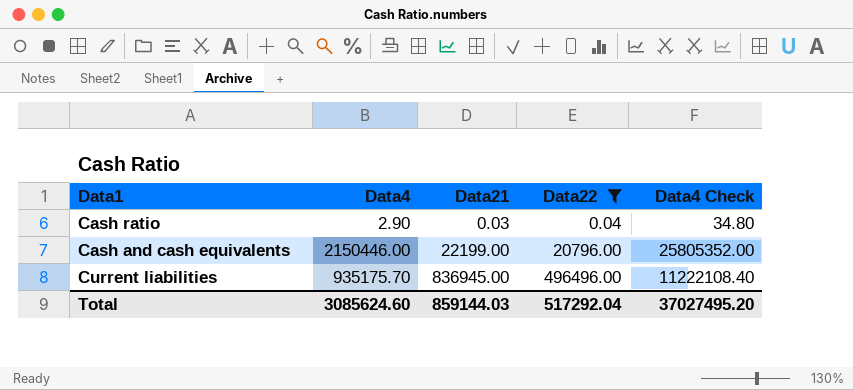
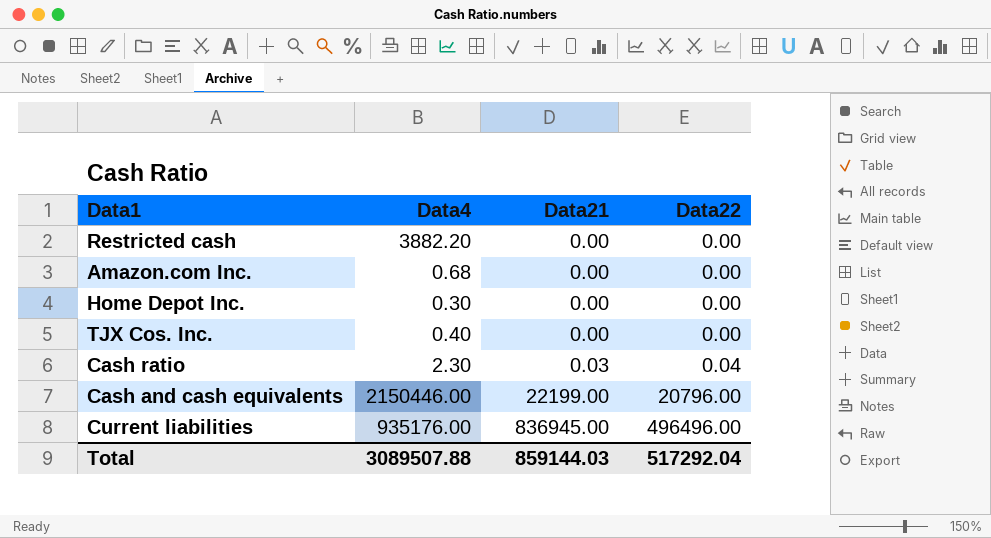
filter: Data22 != 0.00 -> none
column Data4 Check | formula: [Data4] * 12 -> none
Cash ratio | Data4: 2.90 -> 2.30
Current liabilities | Data4: 935175.70 -> 935176.00
Total | Data4: 3085624.60 -> 3089507.88

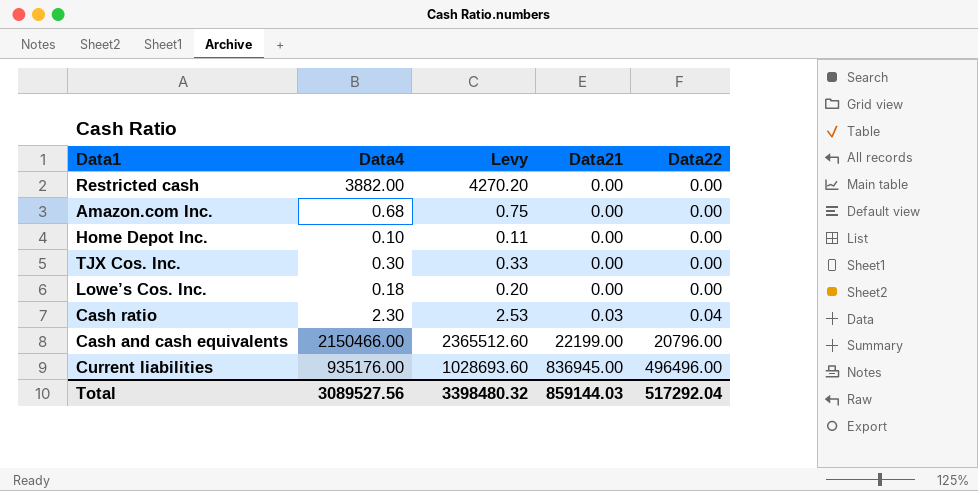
column Levy | formula: none -> [Data4] * 1.1
Restricted cash | Data4: 3882.20 -> 3882.00
Home Depot Inc. | Data4: 0.30 -> 0.10
TJX Cos. Inc. | Data4: 0.40 -> 0.30
row Lowe’s Cos. Inc.: none -> 0.18 | 0.20 | 0.00 | 0.00
Cash and cash equivalents | Data4: 2150446.00 -> 2150466.00
Total | Data4: 3089507.88 -> 3089527.56

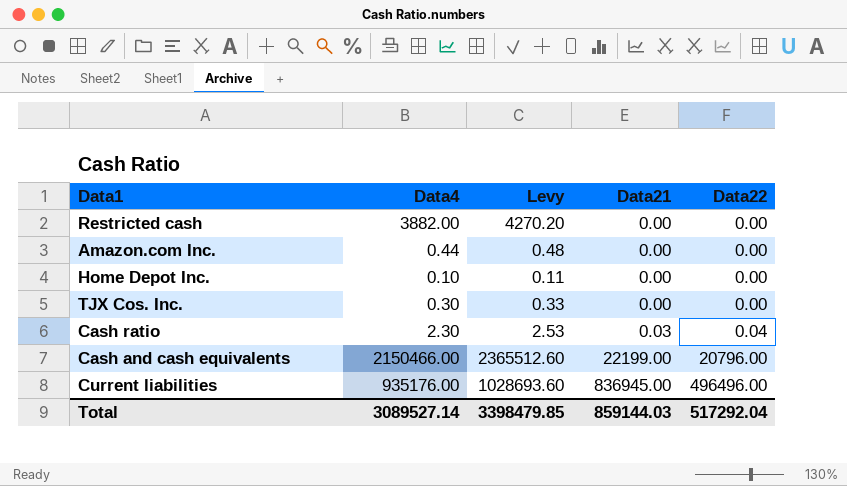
row Lowe’s Cos. Inc.: 0.18 | 0.20 | 0.00 | 0.00 -> none
Amazon.com Inc. | Data4: 0.68 -> 0.44
Amazon.com Inc. | Levy: 0.75 -> 0.48
Total | Data4: 3089527.56 -> 3089527.14
Total | Levy: 3398480.32 -> 3398479.85

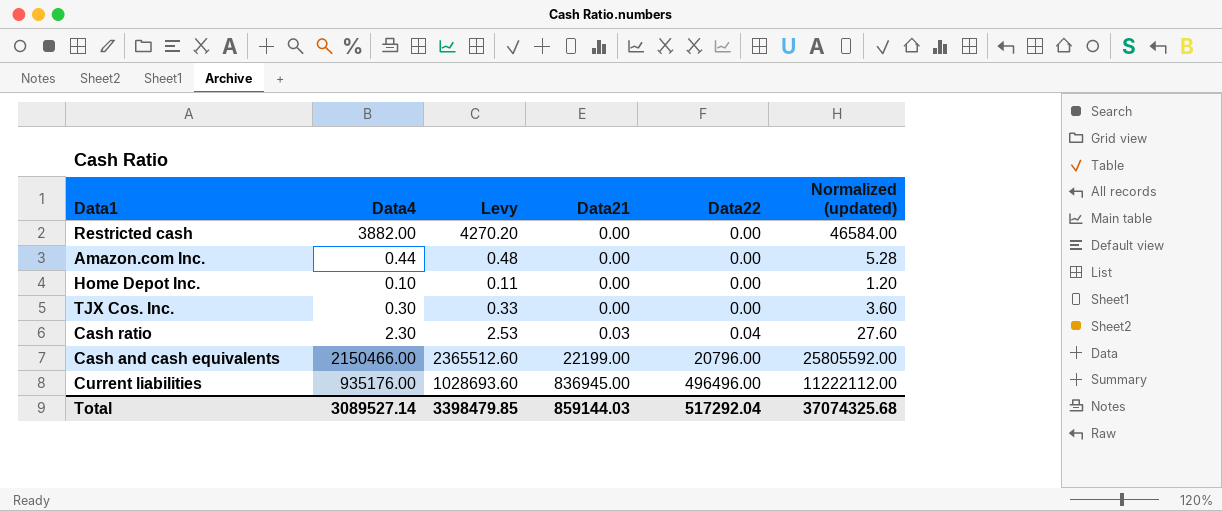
column Normalized (updated) | formula: none -> [Data4] * 12

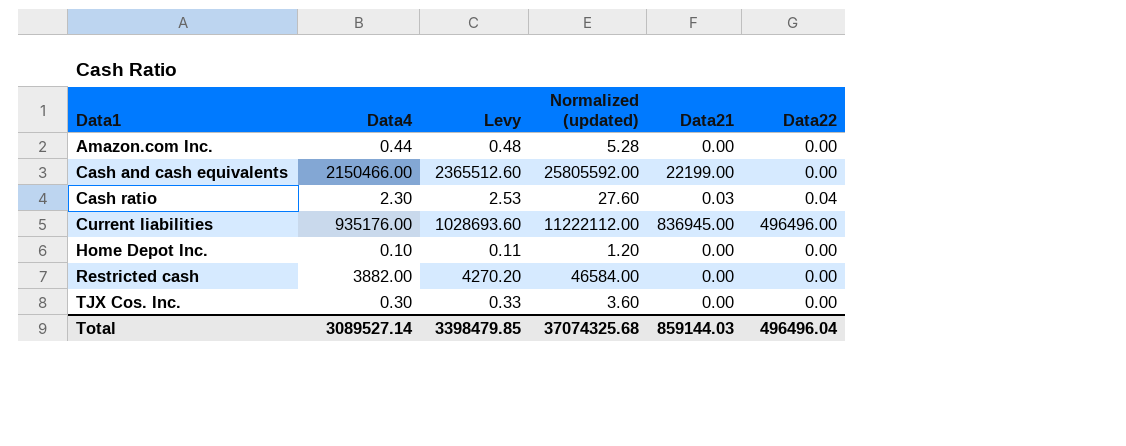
row order: Data21 ascending -> Data1 ascending
column Normalized (updated) | position: 6 -> 4
Cash and cash equivalents | Data22: 20796.00 -> 0.00
Total | Data22: 517292.04 -> 496496.04

